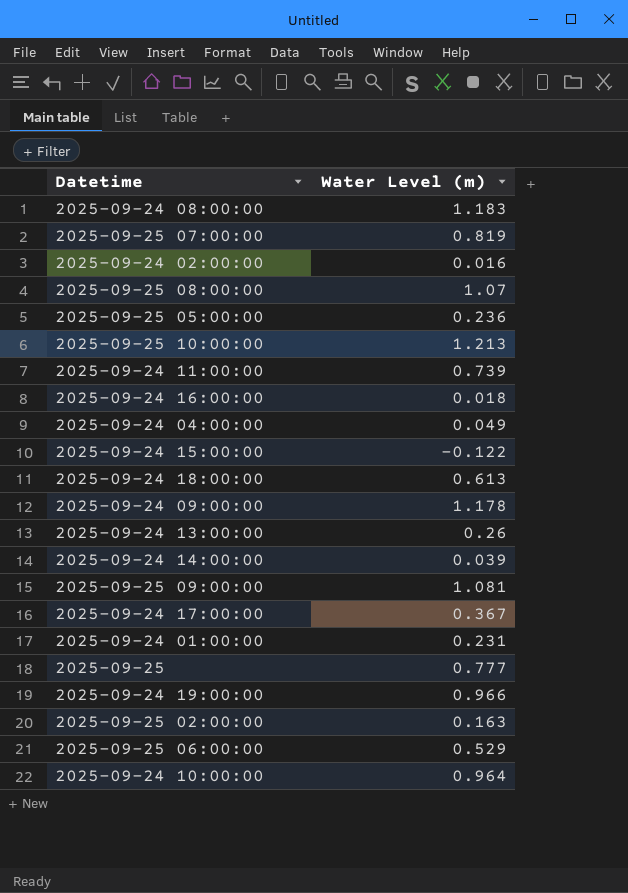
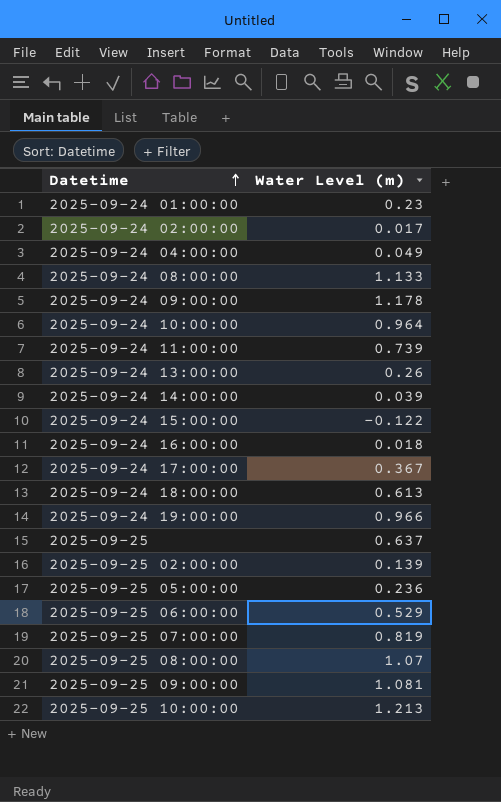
row order: none -> Datetime ascending
2025-09-24 01:00:00 | Water Level (m): 0.231 -> 0.23
2025-09-24 02:00:00 | Water Level (m): 0.016 -> 0.017
2025-09-24 08:00:00 | Water Level (m): 1.183 -> 1.133
2025-09-25 | Water Level (m): 0.777 -> 0.637
2025-09-25 02:00:00 | Water Level (m): 0.163 -> 0.139

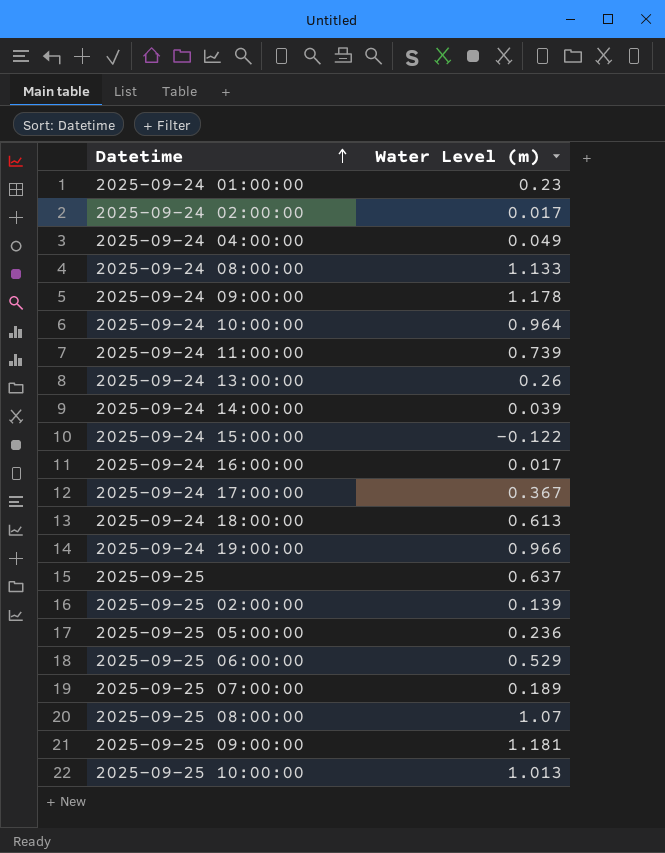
2025-09-24 16:00:00 | Water Level (m): 0.018 -> 0.017
2025-09-25 07:00:00 | Water Level (m): 0.819 -> 0.189
2025-09-25 09:00:00 | Water Level (m): 1.081 -> 1.181
2025-09-25 10:00:00 | Water Level (m): 1.213 -> 1.013

